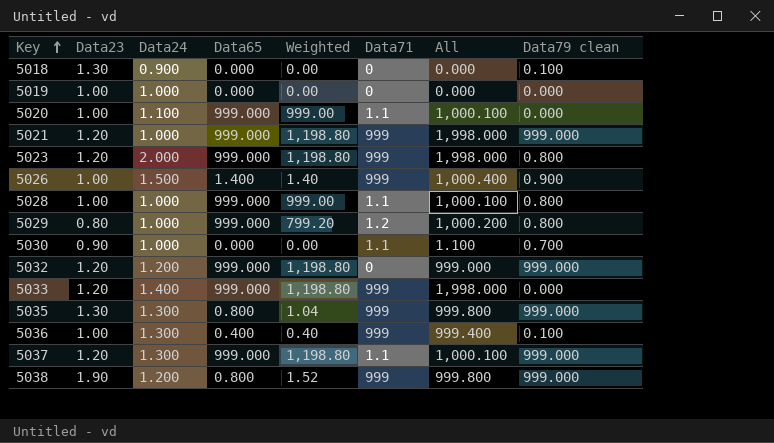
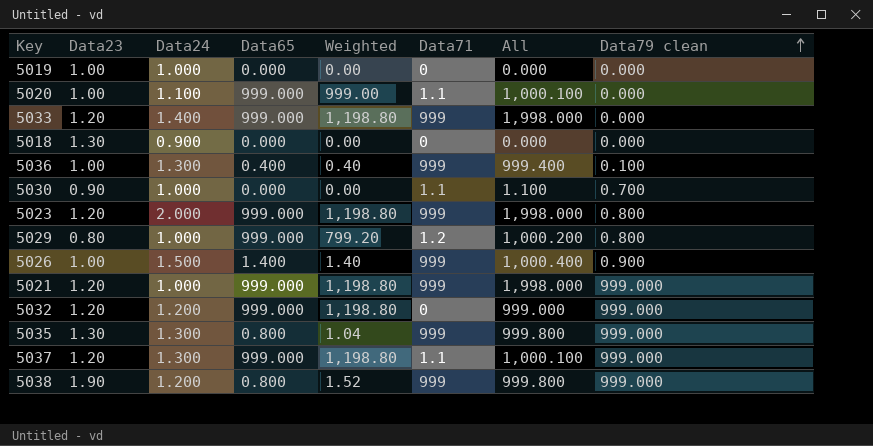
row order: Key ascending -> Data79 clean ascending
row 5028: 1.00 | 1.000 | 999.000 | 999.00 | 1.1 | 1,000.100 | 0.800 -> none
5018 | Data79 clean: 0.100 -> 0.000

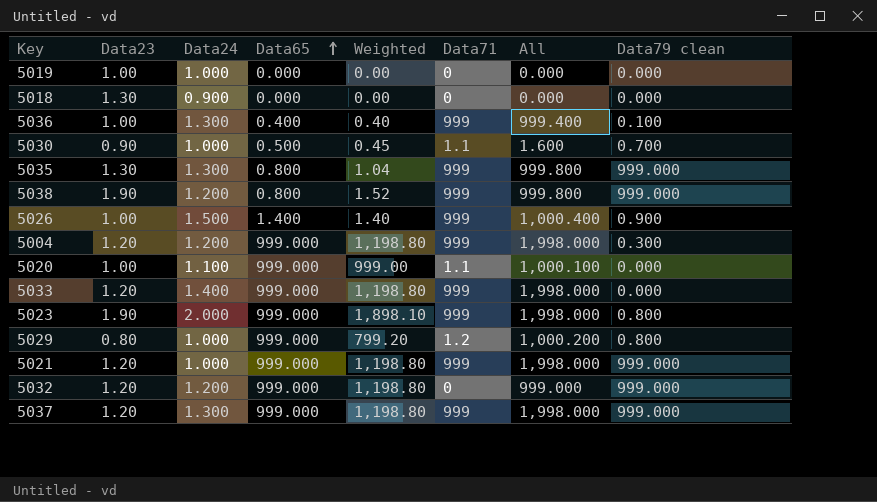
row order: Data79 clean ascending -> Data65 ascending
5030 | Data65: 0.000 -> 0.500
5030 | Weighted: 0.00 -> 0.45
5030 | All: 1.100 -> 1.600
row 5004: none -> 1.20 | 1.200 | 999.000 | 1,198.80 | 999 | 1,998.000 | 0.300
5023 | Data23: 1.20 -> 1.90
5023 | Weighted: 1,198.80 -> 1,898.10
5037 | Data71: 1.1 -> 999
5037 | All: 1,000.100 -> 1,998.000

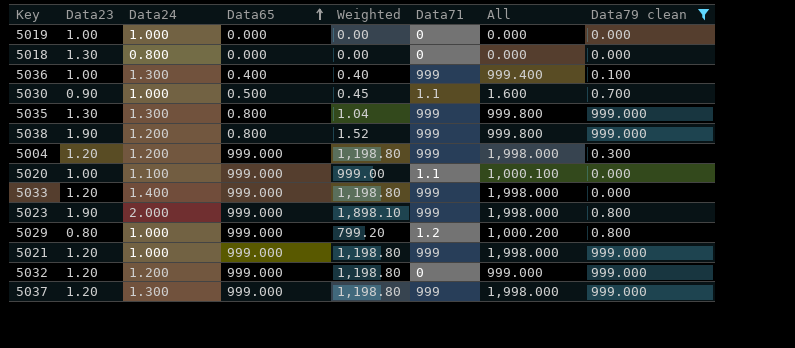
filter: none -> Data79 clean != 0.900
5018 | Data24: 0.900 -> 0.800

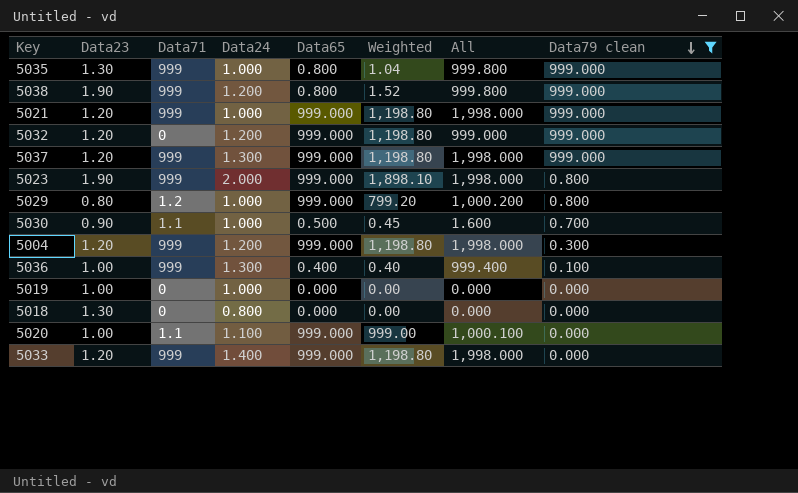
row order: Data65 ascending -> Data79 clean descending
column Data71 | position: 6 -> 3
5035 | Data24: 1.300 -> 1.000

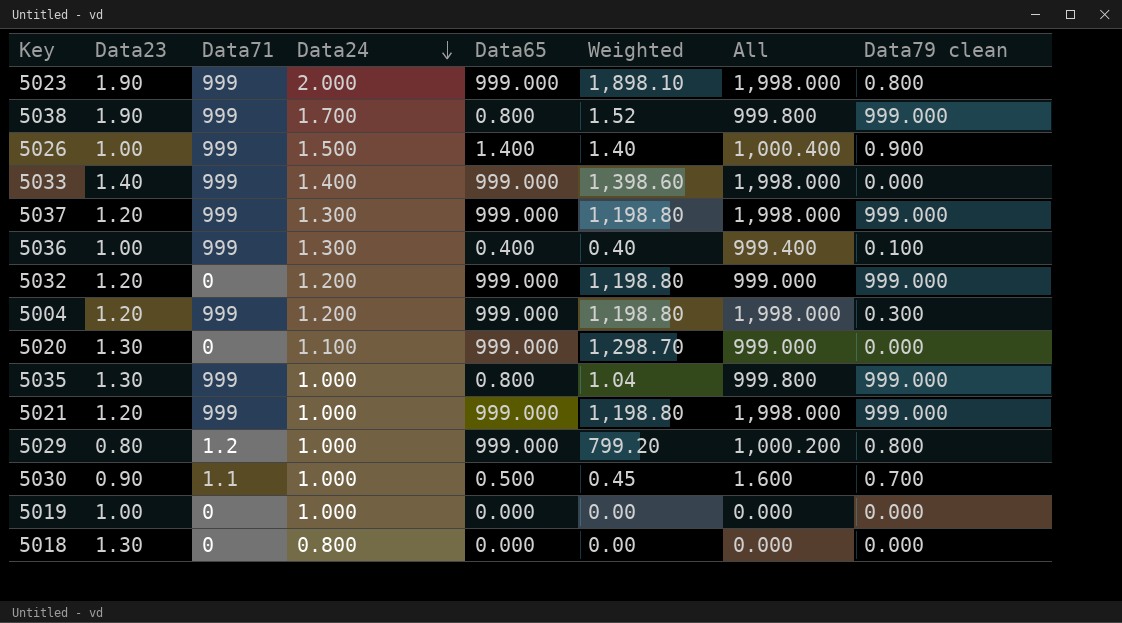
filter: Data79 clean != 0.900 -> none
row order: Data79 clean descending -> Data24 descending
5038 | Data24: 1.200 -> 1.700
5033 | Data23: 1.20 -> 1.40
5033 | Weighted: 1,198.80 -> 1,398.60
5020 | Data23: 1.00 -> 1.30
5020 | Data71: 1.1 -> 0
5020 | Weighted: 999.00 -> 1,298.70
5020 | All: 1,000.100 -> 999.000

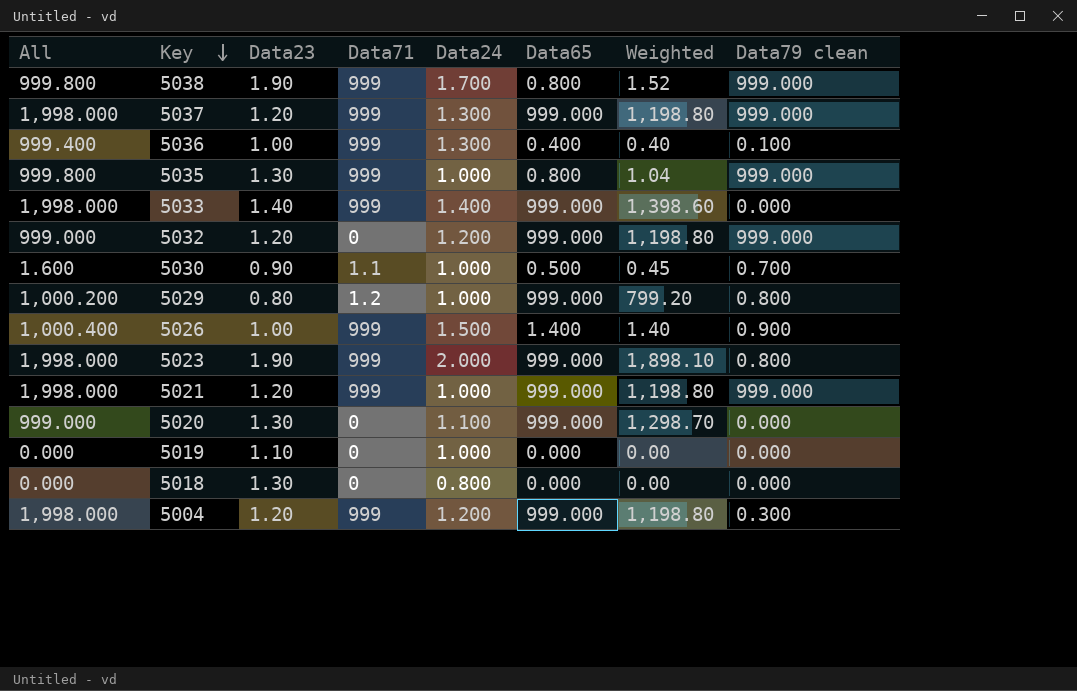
row order: Data24 descending -> Key descending
column All | position: 7 -> 1
5019 | Data23: 1.00 -> 1.10

